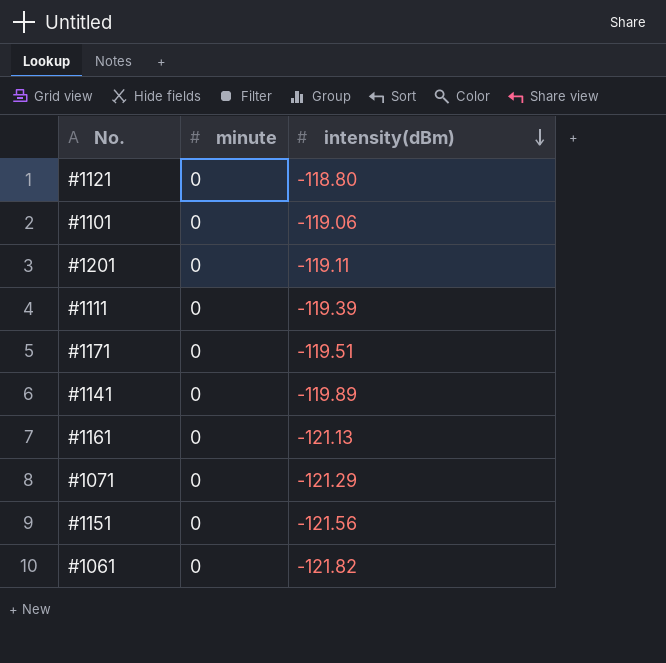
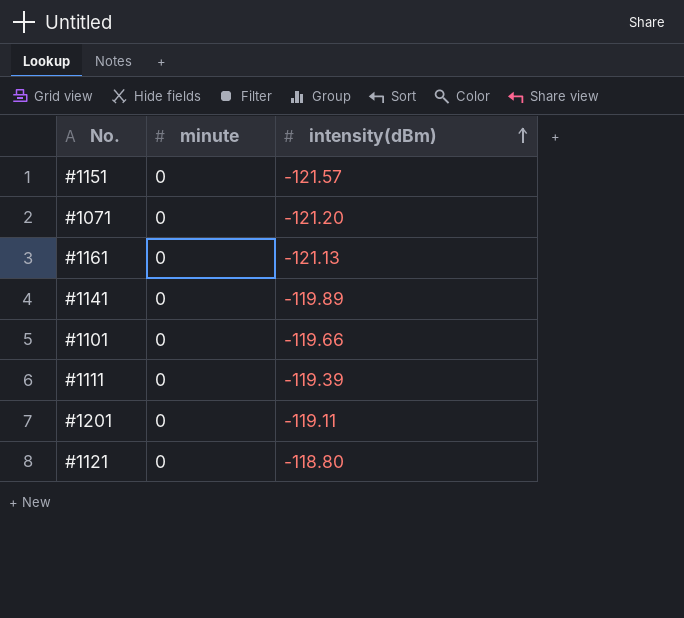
row order: intensity(dBm) descending -> intensity(dBm) ascending
row #1171: 0 | -119.51 -> none
row #1061: 0 | -121.82 -> none
#1151 | intensity(dBm): -121.56 -> -121.57
#1071 | intensity(dBm): -121.29 -> -121.20
#1101 | intensity(dBm): -119.06 -> -119.66

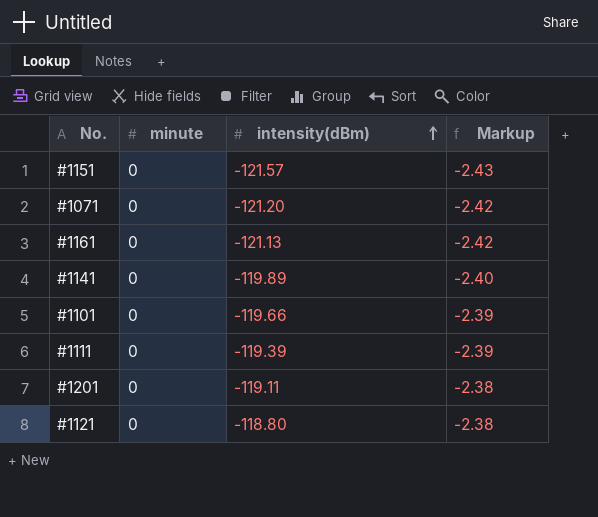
column Markup | formula: none -> [intensity(dBm)] * 0.02

